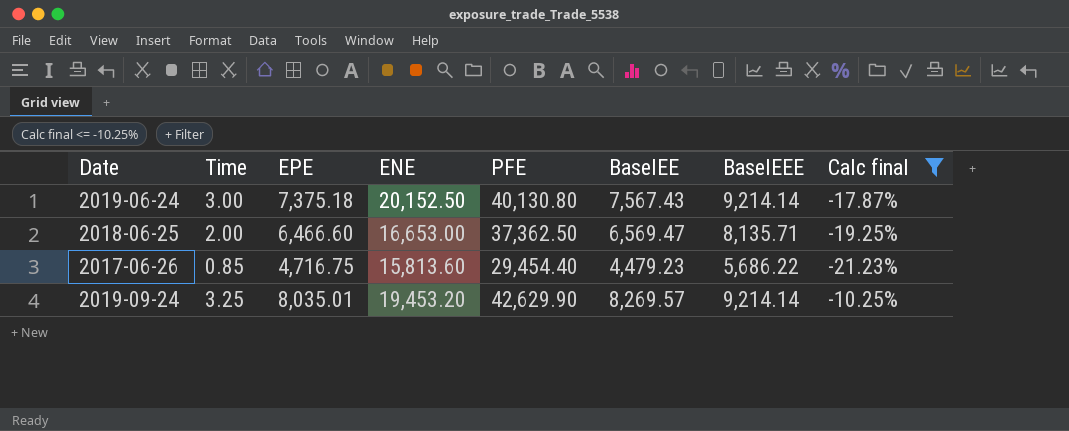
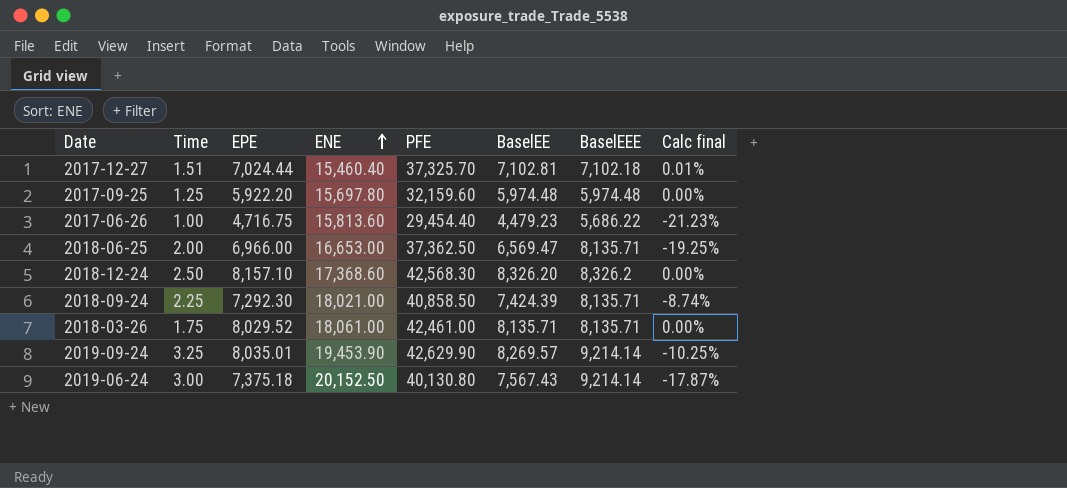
filter: Calc final <= -10.25% -> none
row order: none -> ENE ascending
2017-06-26 | Time: 0.85 -> 1.00
2018-06-25 | EPE: 6,466.60 -> 6,966.00
2019-09-24 | ENE: 19,453.20 -> 19,453.90

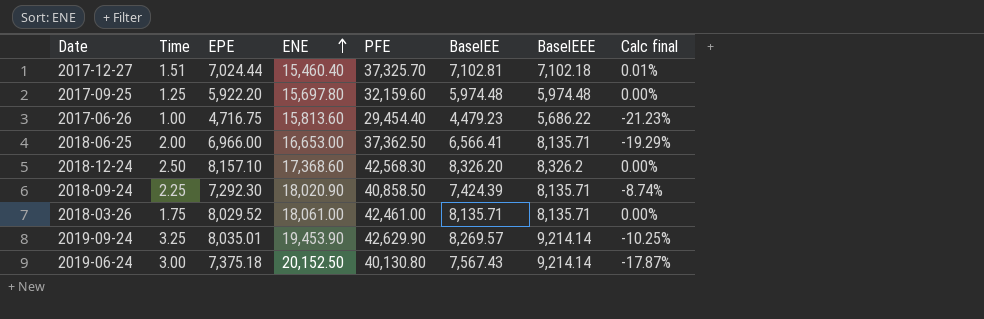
2018-06-25 | BaselEE: 6,569.47 -> 6,566.41
2018-06-25 | Calc final: -19.25% -> -19.29%
2018-09-24 | ENE: 18,021.00 -> 18,020.90

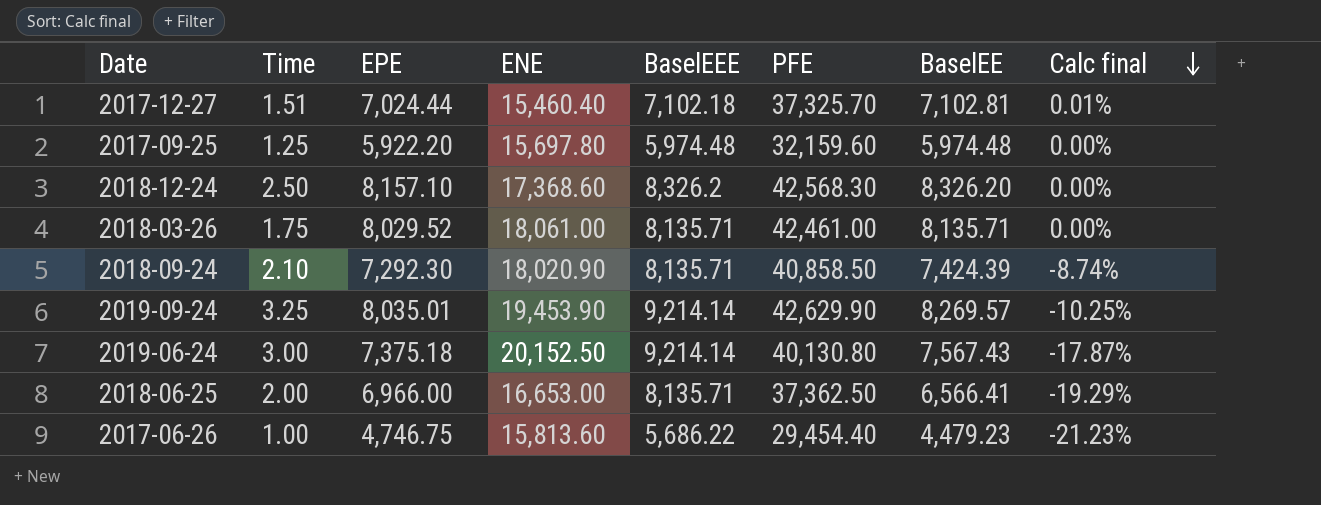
row order: ENE ascending -> Calc final descending
column BaselEEE | position: 7 -> 5
2018-09-24 | Time: 2.25 -> 2.10
2017-06-26 | EPE: 4,716.75 -> 4,746.75

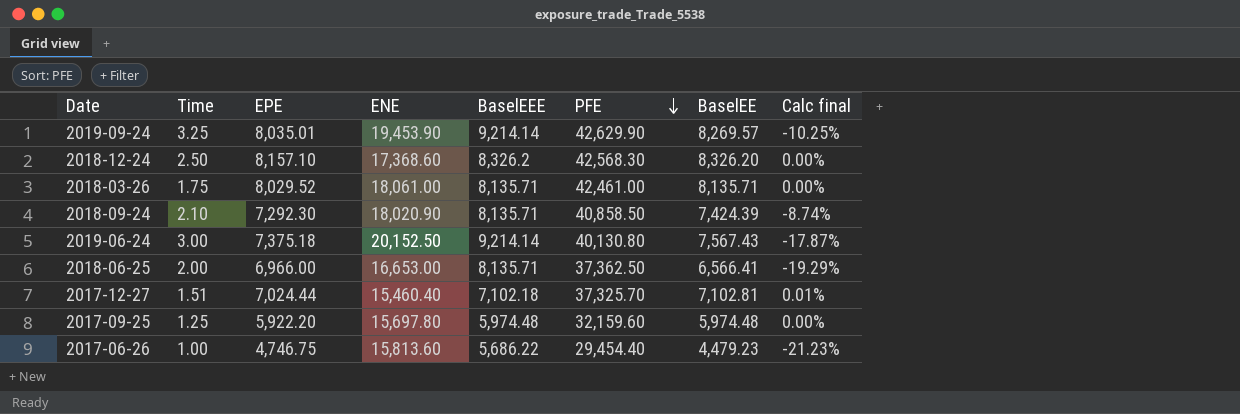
row order: Calc final descending -> PFE descending

